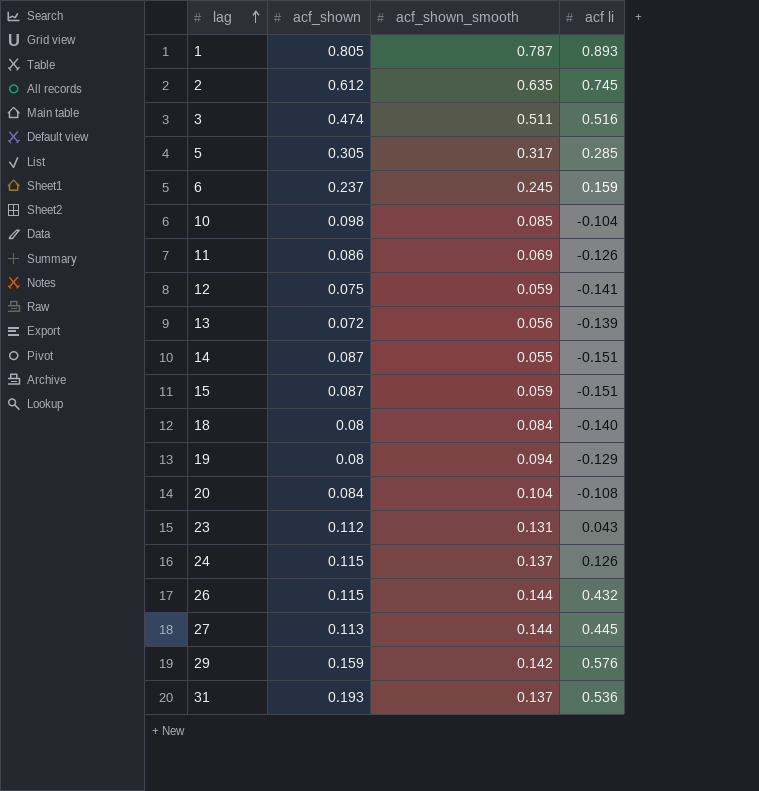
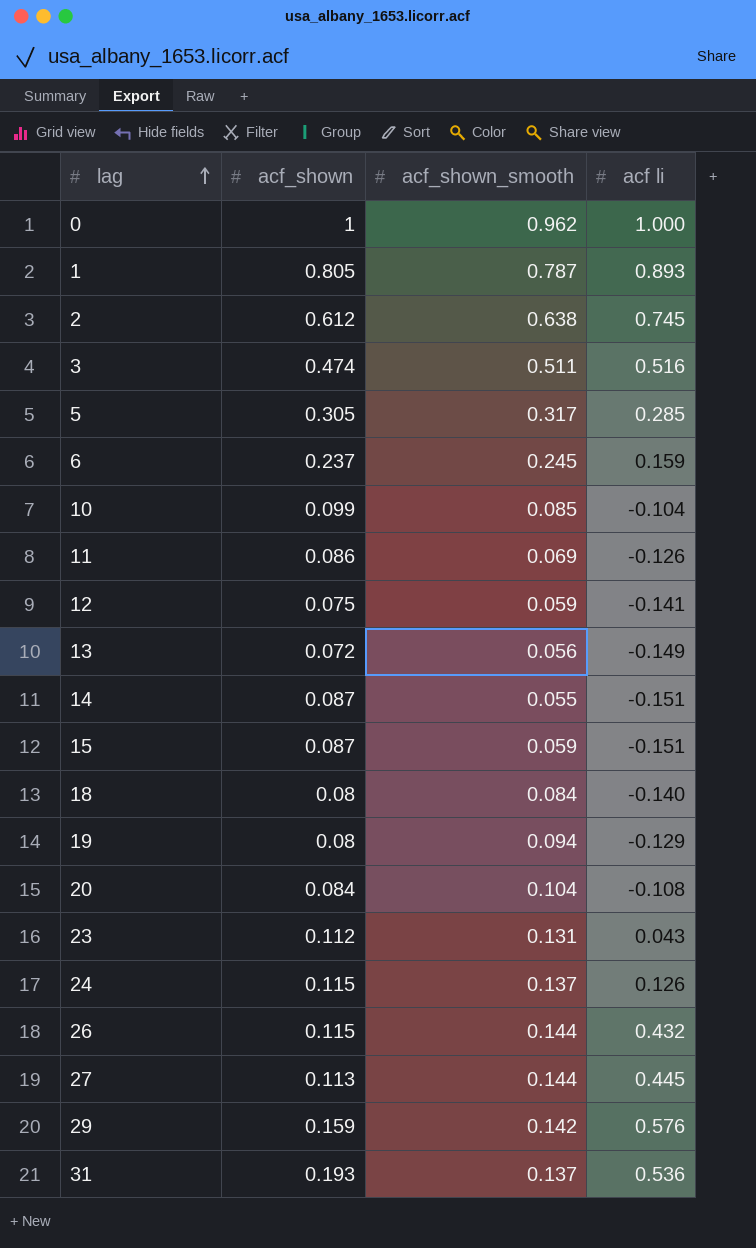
row 0: none -> 1 | 0.962 | 1.000
2 | acf_shown_smooth: 0.635 -> 0.638
10 | acf_shown: 0.098 -> 0.099
13 | acf li: -0.139 -> -0.149

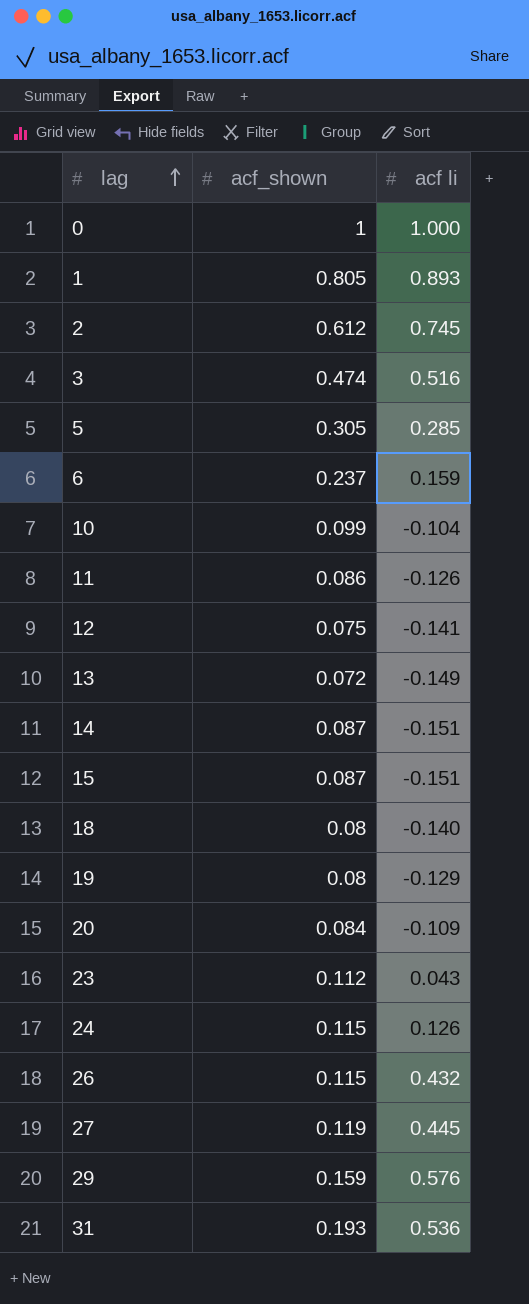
column acf_shown_smooth | position: 3 -> none
20 | acf li: -0.108 -> -0.109
27 | acf_shown: 0.113 -> 0.119

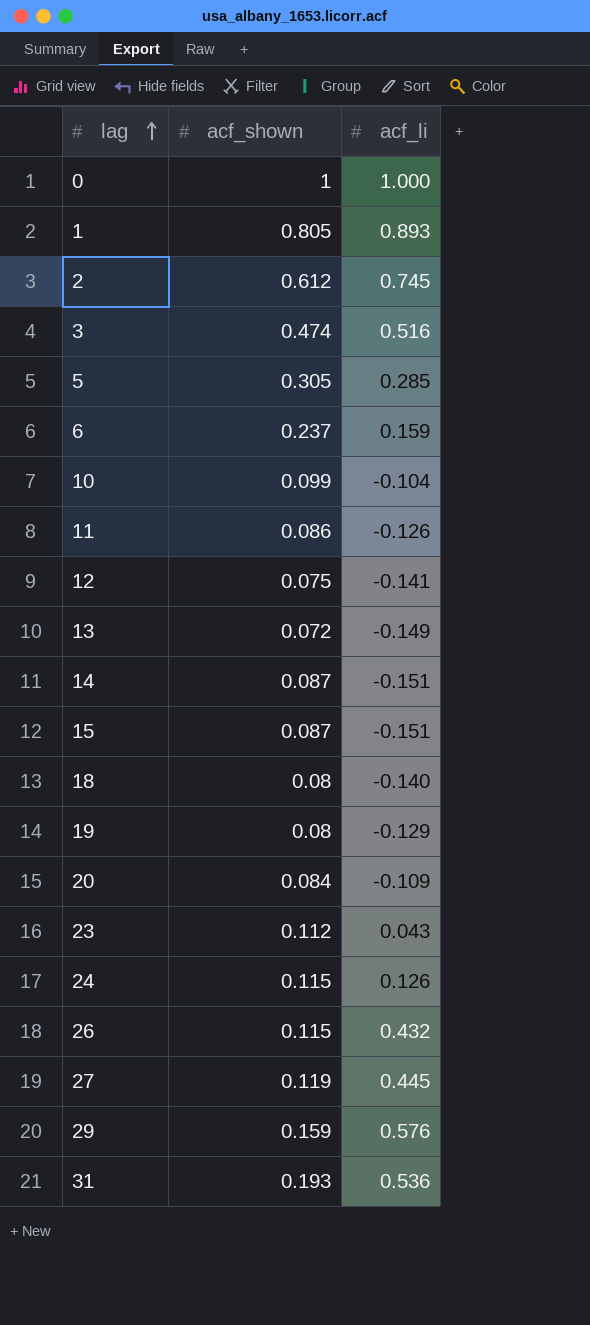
column name: acf li -> acf_li

